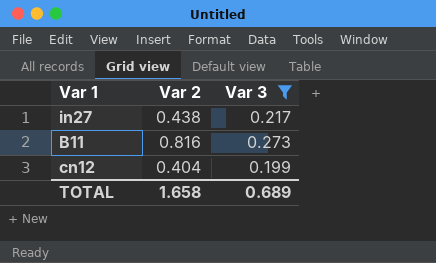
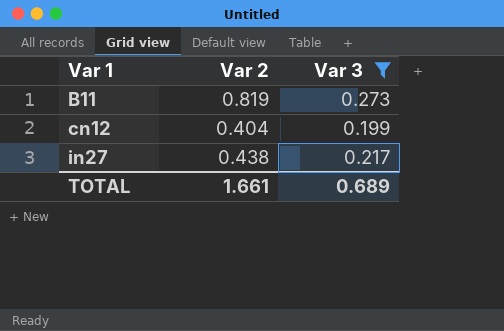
row order: none -> Var 1 ascending
B11 | Var 2: 0.816 -> 0.819
TOTAL | Var 2: 1.658 -> 1.661

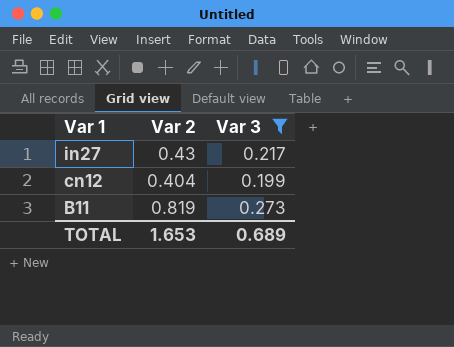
row order: Var 1 ascending -> Var 1 descending
in27 | Var 2: 0.438 -> 0.43
TOTAL | Var 2: 1.661 -> 1.653

